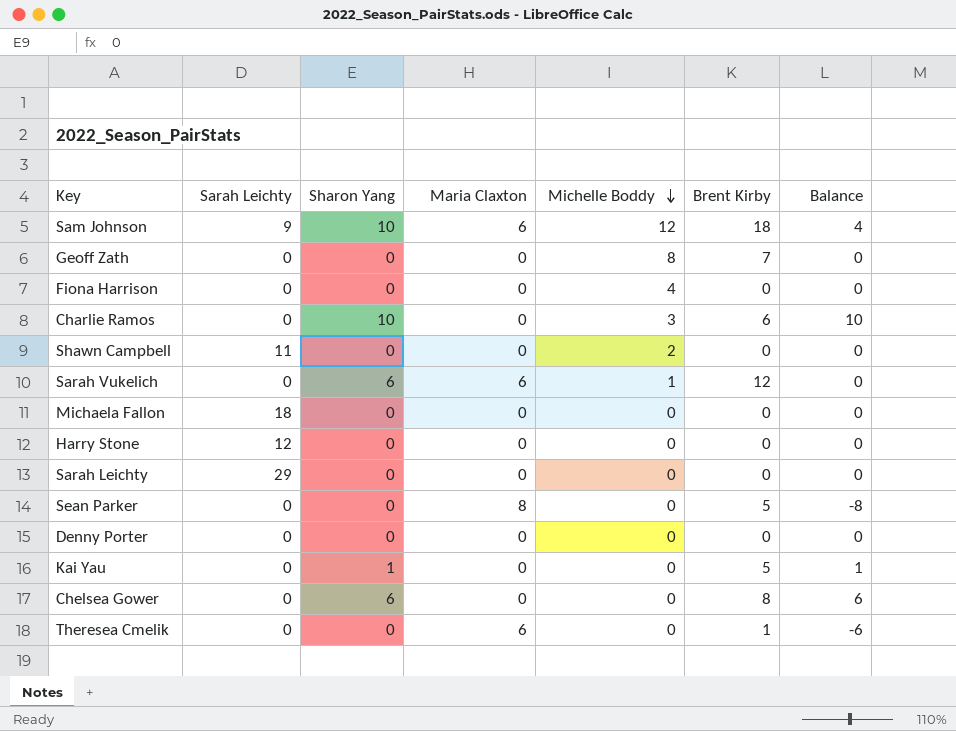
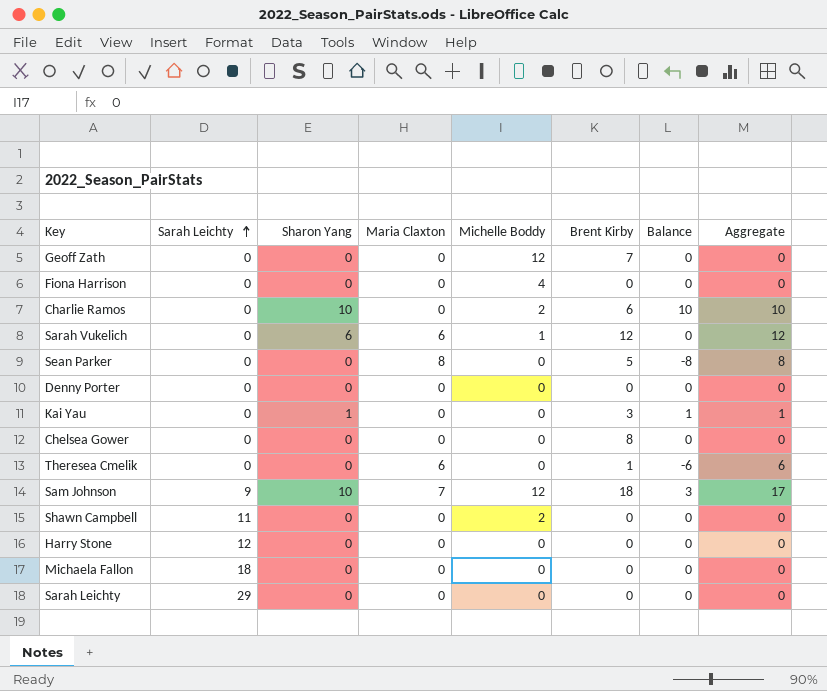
row order: Michelle Boddy descending -> Sarah Leichty ascending
column Aggregate | formula: none -> [Sharon Yang] + [Maria Claxton]
Geoff Zath | Michelle Boddy: 8 -> 12
Charlie Ramos | Michelle Boddy: 3 -> 2
Kai Yau | Brent Kirby: 5 -> 3
Chelsea Gower | Sharon Yang: 6 -> 0
Chelsea Gower | Balance: 6 -> 0
Sam Johnson | Maria Claxton: 6 -> 7
Sam Johnson | Balance: 4 -> 3

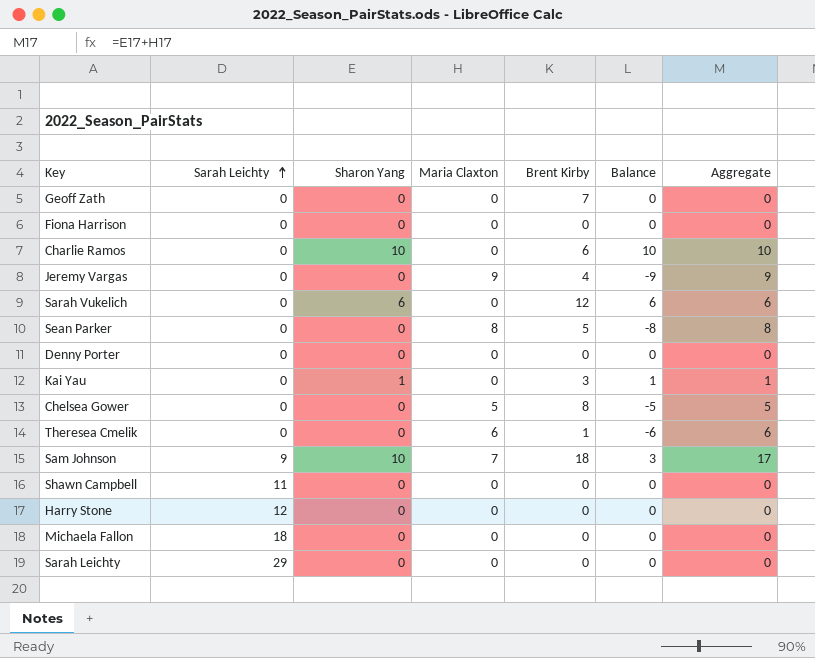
column Michelle Boddy | position: 5 -> none
row Jeremy Vargas: none -> 0 | 0 | 9 | 4 | -9 | 9
Sarah Vukelich | Maria Claxton: 6 -> 0
Sarah Vukelich | Balance: 0 -> 6
Sarah Vukelich | Aggregate: 12 -> 6
Chelsea Gower | Maria Claxton: 0 -> 5
Chelsea Gower | Balance: 0 -> -5
Chelsea Gower | Aggregate: 0 -> 5

